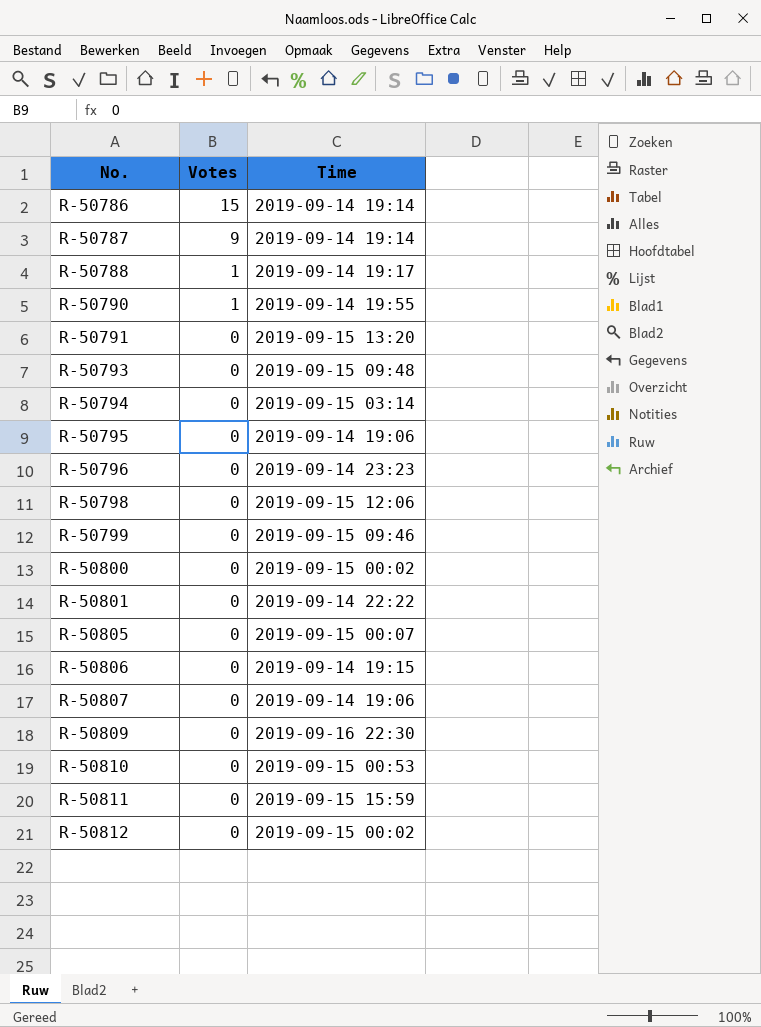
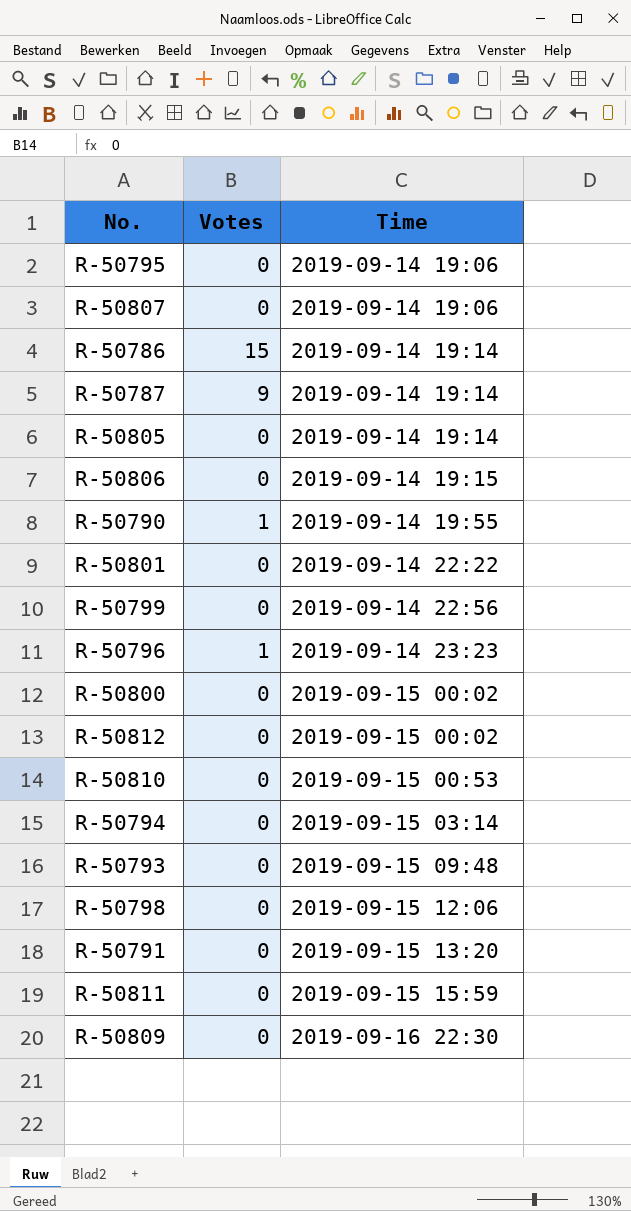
row order: No. ascending -> Time ascending
row R-50788: 1 | 2019-09-14 19:17 -> none
R-50805 | Time: 2019-09-15 00:07 -> 2019-09-14 19:14
R-50799 | Time: 2019-09-15 09:46 -> 2019-09-14 22:56
R-50796 | Votes: 0 -> 1

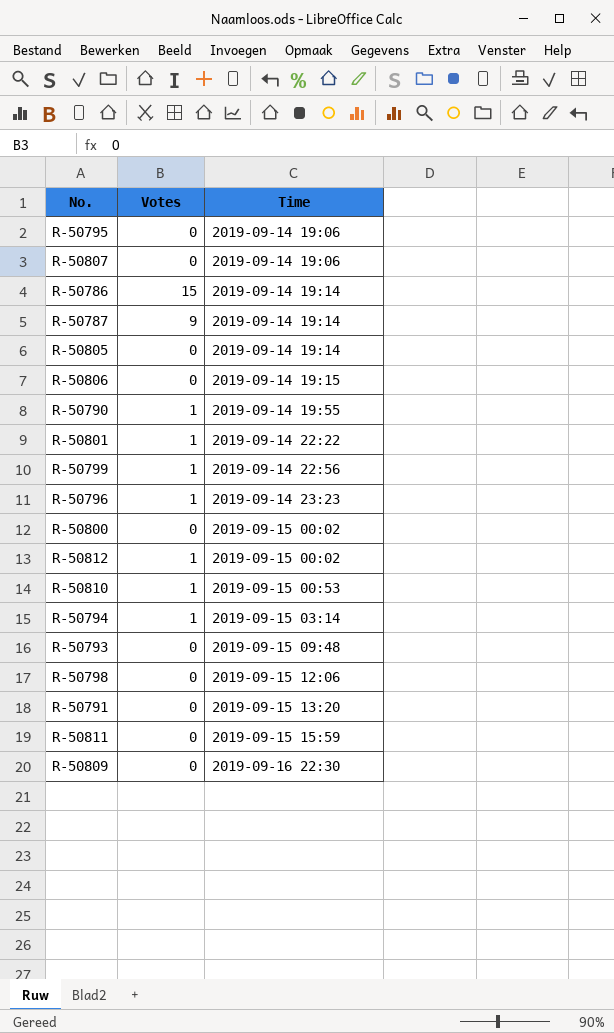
R-50801 | Votes: 0 -> 1
R-50799 | Votes: 0 -> 1
R-50812 | Votes: 0 -> 1
R-50810 | Votes: 0 -> 1
R-50794 | Votes: 0 -> 1

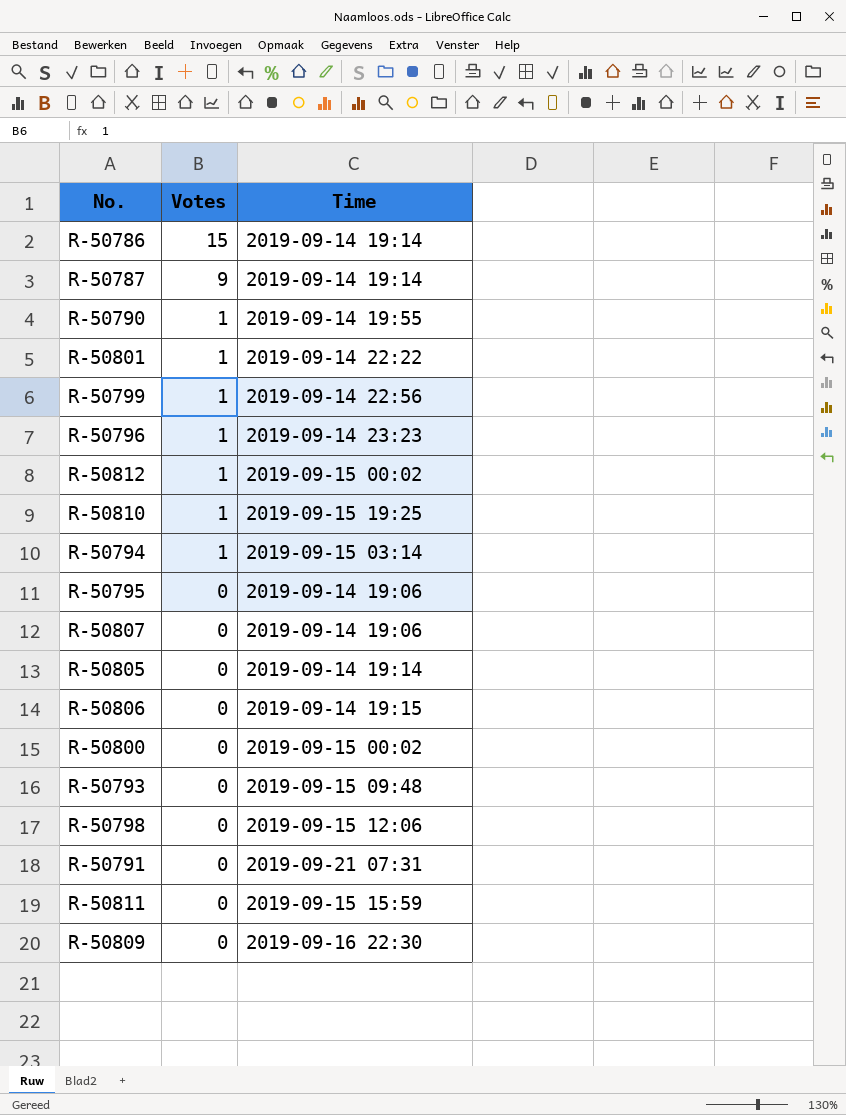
row order: Time ascending -> Votes descending
R-50810 | Time: 2019-09-15 00:53 -> 2019-09-15 19:25
R-50791 | Time: 2019-09-15 13:20 -> 2019-09-21 07:31

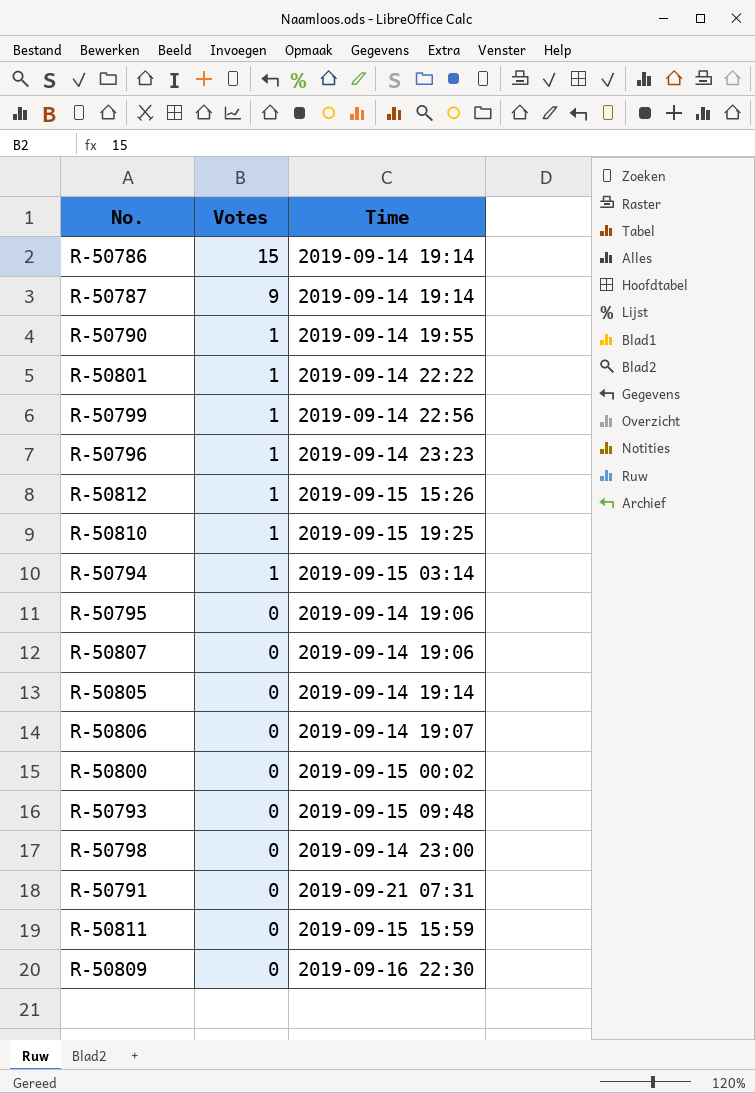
R-50812 | Time: 2019-09-15 00:02 -> 2019-09-15 15:26
R-50806 | Time: 2019-09-14 19:15 -> 2019-09-14 19:07
R-50798 | Time: 2019-09-15 12:06 -> 2019-09-14 23:00

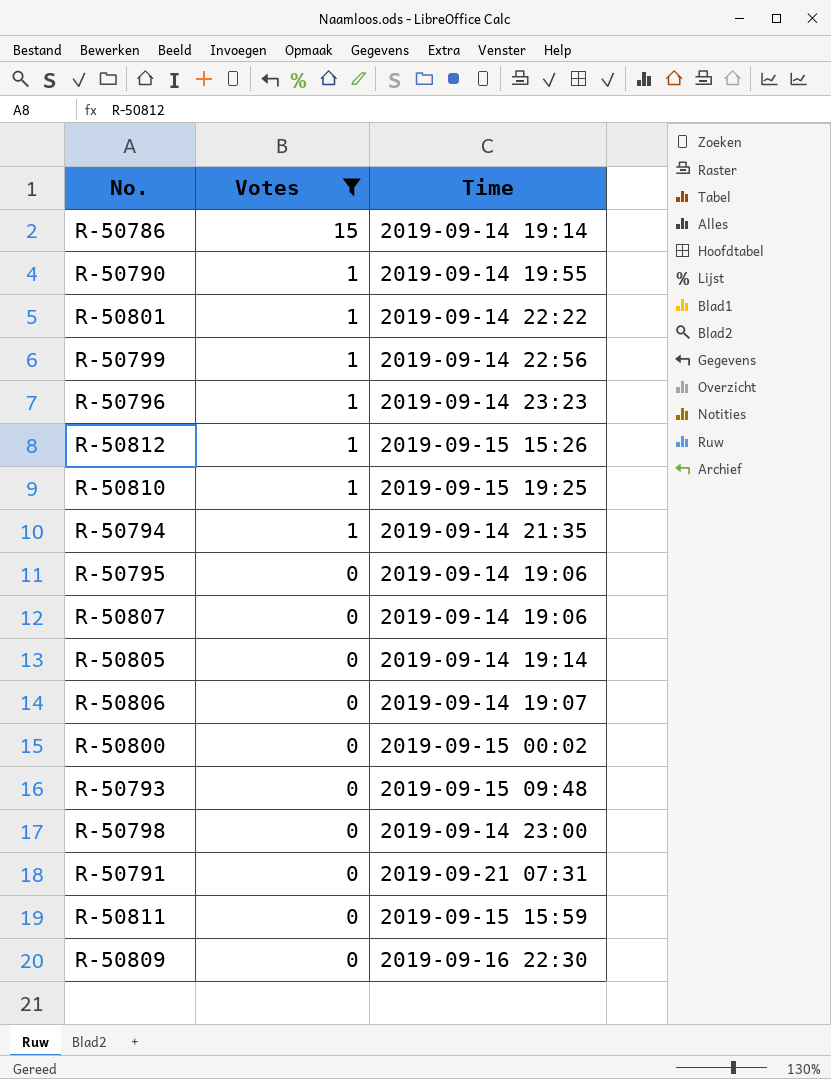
filter: none -> Votes != 9
R-50794 | Time: 2019-09-15 03:14 -> 2019-09-14 21:35

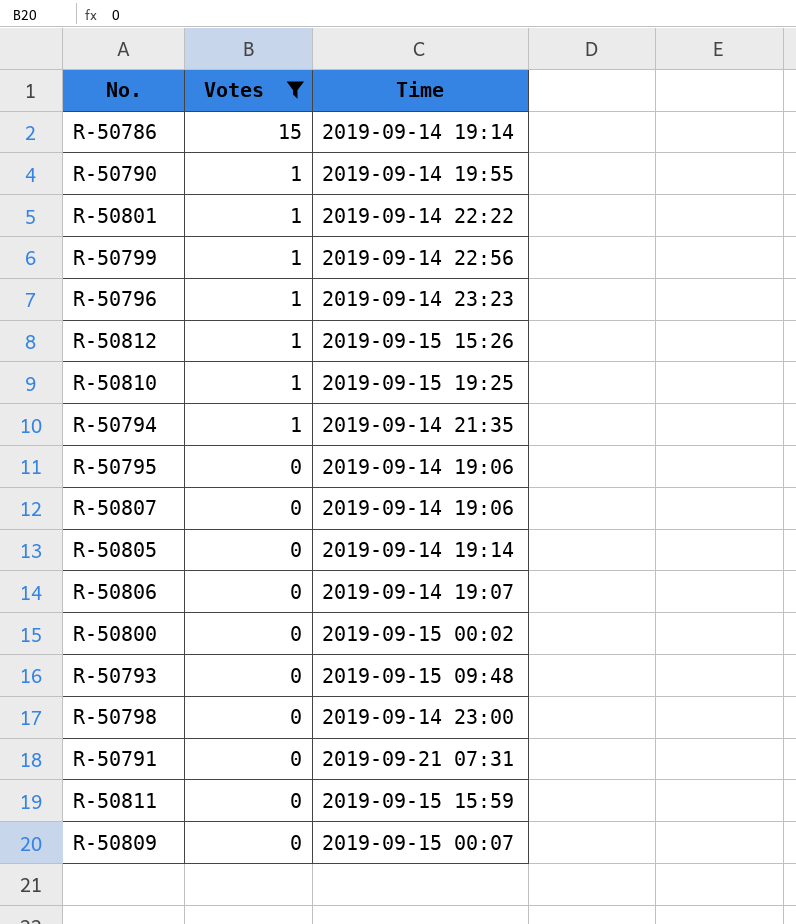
R-50809 | Time: 2019-09-16 22:30 -> 2019-09-15 00:07

